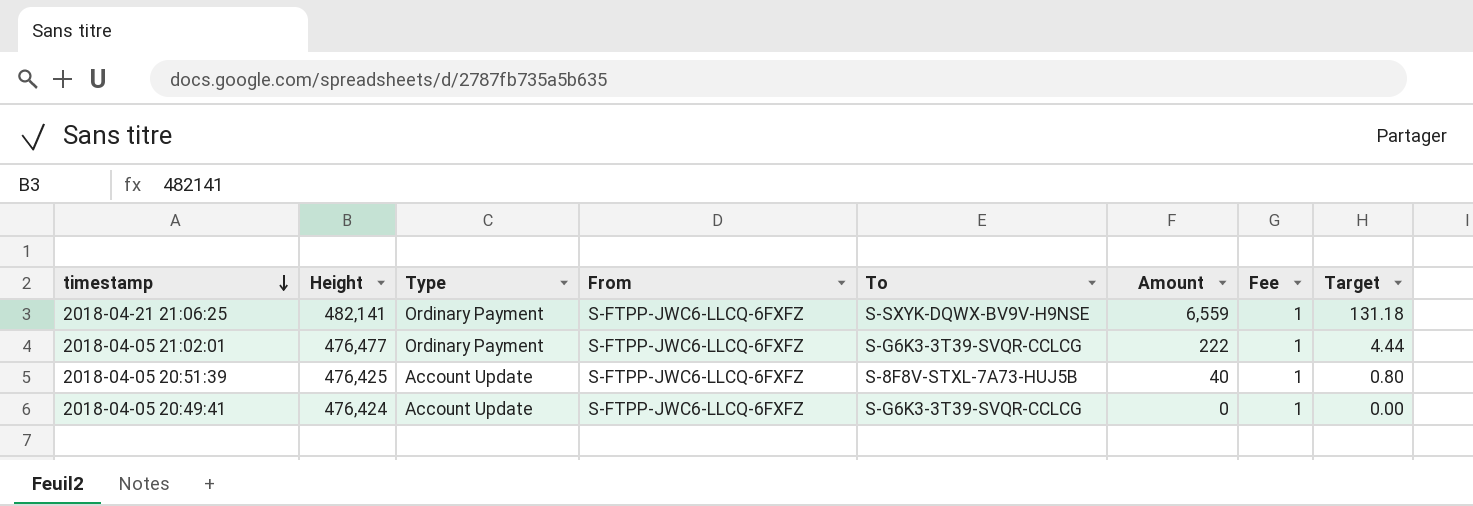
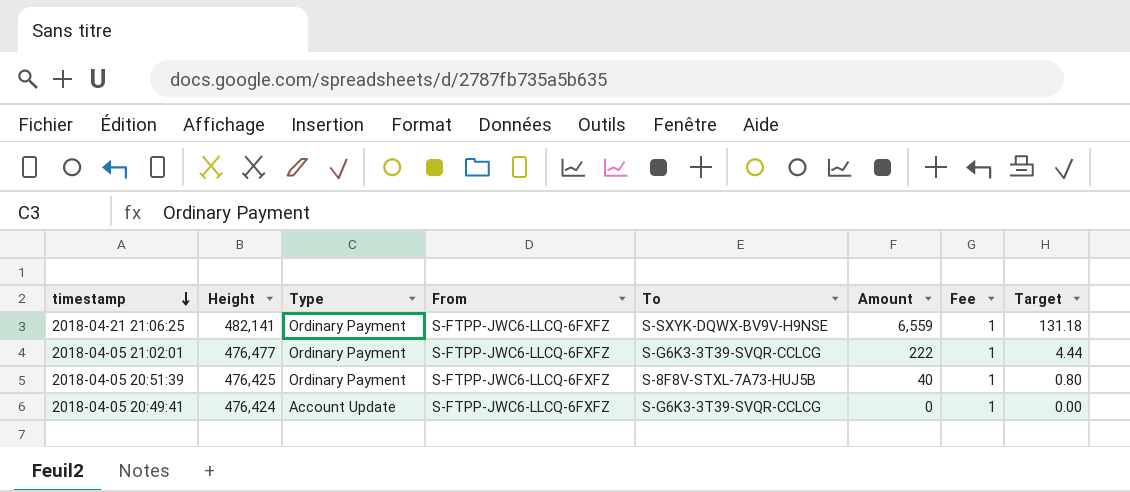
2018-04-05 20:51:39 | Type: Account Update -> Ordinary Payment

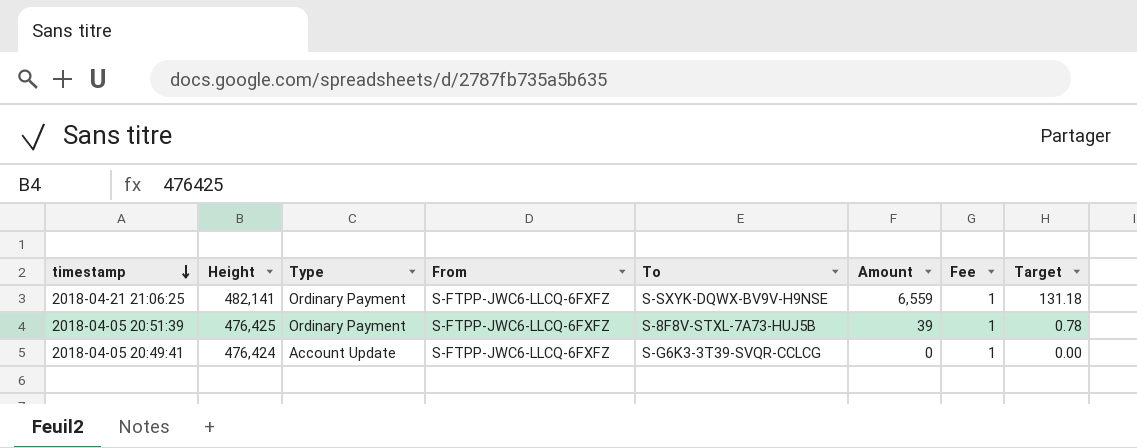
row 2018-04-05 21:02:01: 476,477 | Ordinary Payment | S-FTPP-JWC6-LLCQ-6FXFZ | S-G6K3-3T39-SVQR-CCLCG | 222 | 1 | 4.44 -> none
2018-04-05 20:51:39 | Amount: 40 -> 39
2018-04-05 20:51:39 | Target: 0.80 -> 0.78

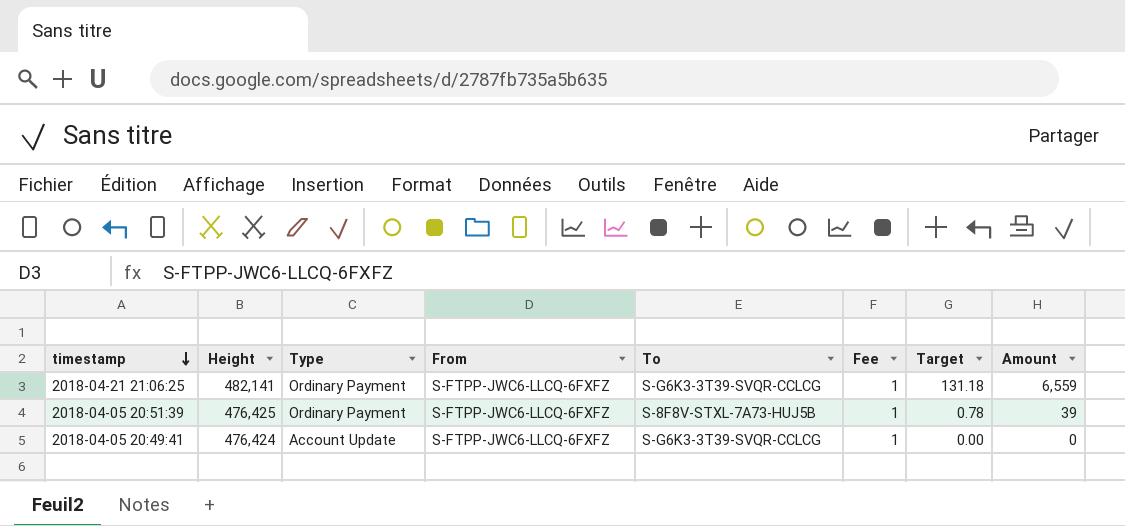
column Amount | position: 6 -> 8
2018-04-21 21:06:25 | To: S-SXYK-DQWX-BV9V-H9NSE -> S-G6K3-3T39-SVQR-CCLCG

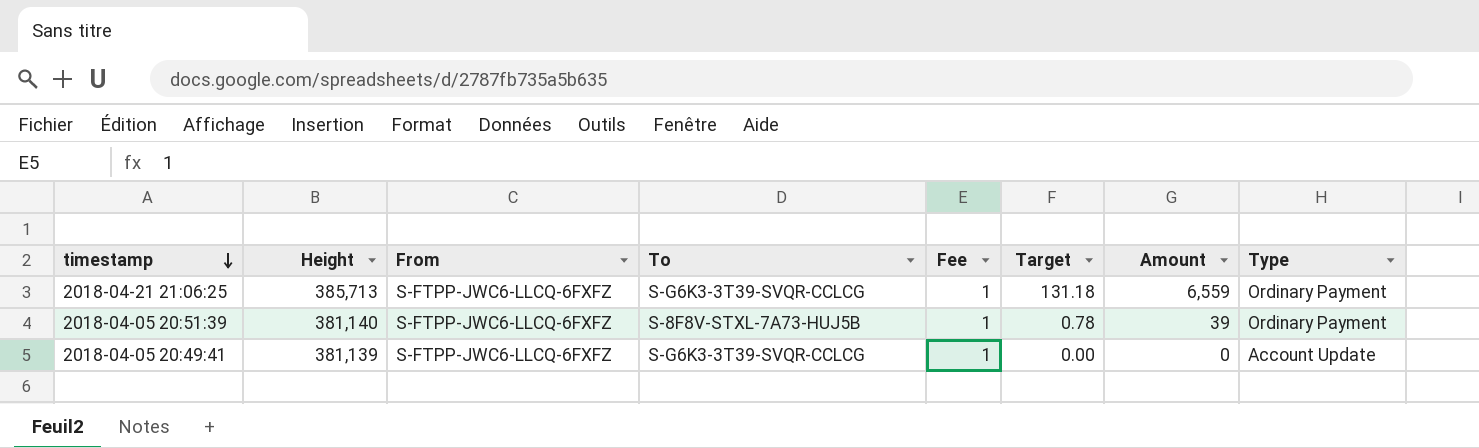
column Type | position: 3 -> 8
2018-04-21 21:06:25 | Height: 482,141 -> 385,713
2018-04-05 20:51:39 | Height: 476,425 -> 381,140
2018-04-05 20:49:41 | Height: 476,424 -> 381,139

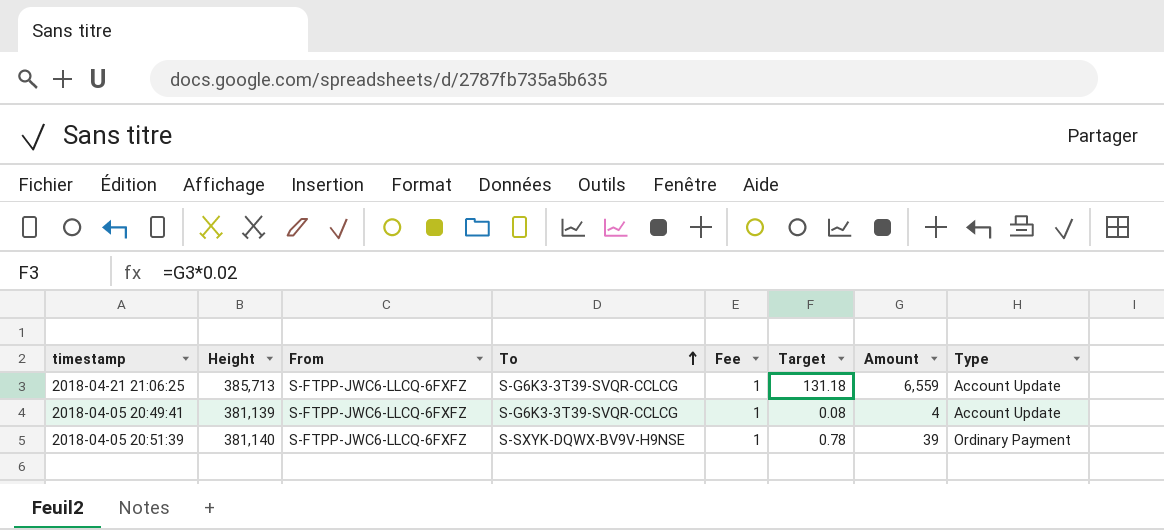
row order: timestamp descending -> To ascending
2018-04-21 21:06:25 | Type: Ordinary Payment -> Account Update
2018-04-05 20:49:41 | Target: 0.00 -> 0.08
2018-04-05 20:49:41 | Amount: 0 -> 4
2018-04-05 20:51:39 | To: S-8F8V-STXL-7A73-HUJ5B -> S-SXYK-DQWX-BV9V-H9NSE

